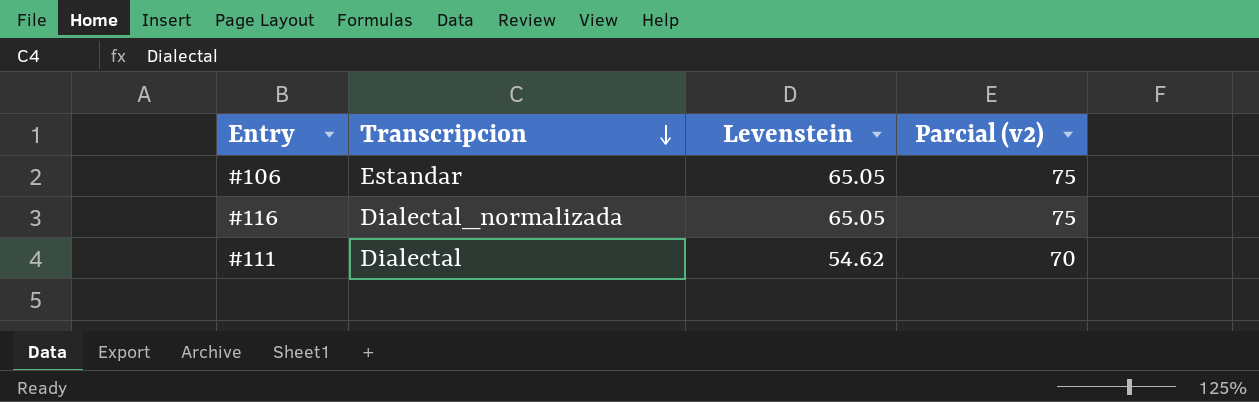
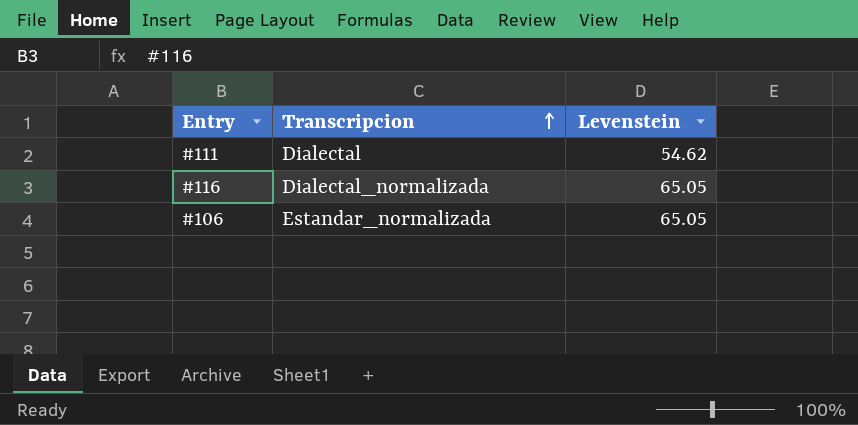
row order: Transcripcion descending -> Transcripcion ascending
column Parcial (v2) | position: 4 -> none
#106 | Transcripcion: Estandar -> Estandar_normalizada

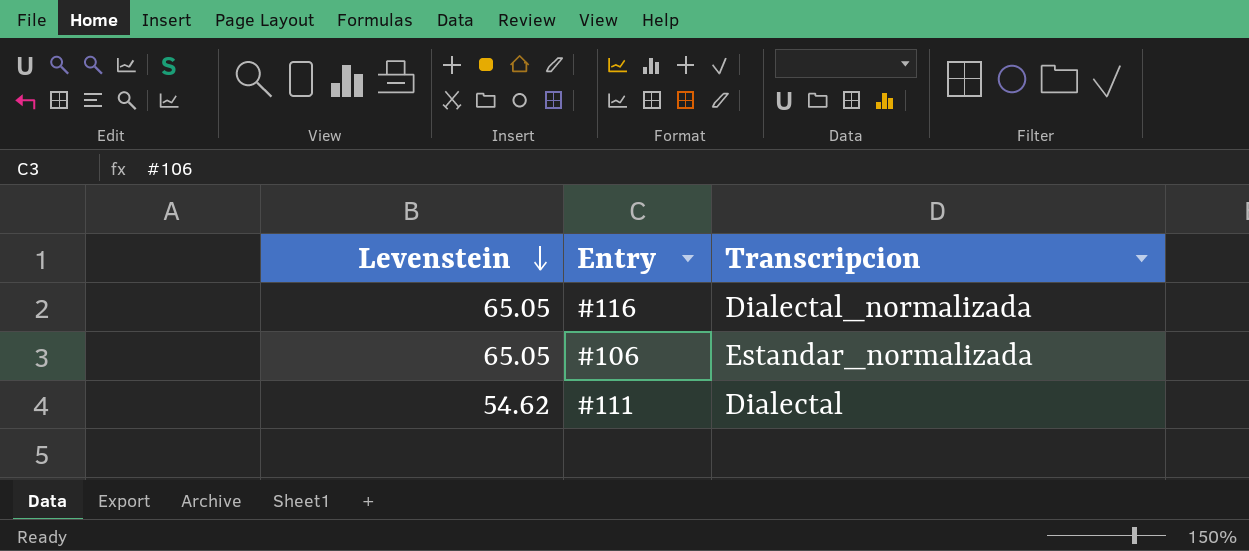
row order: Transcripcion ascending -> Levenstein descending
column Levenstein | position: 3 -> 1

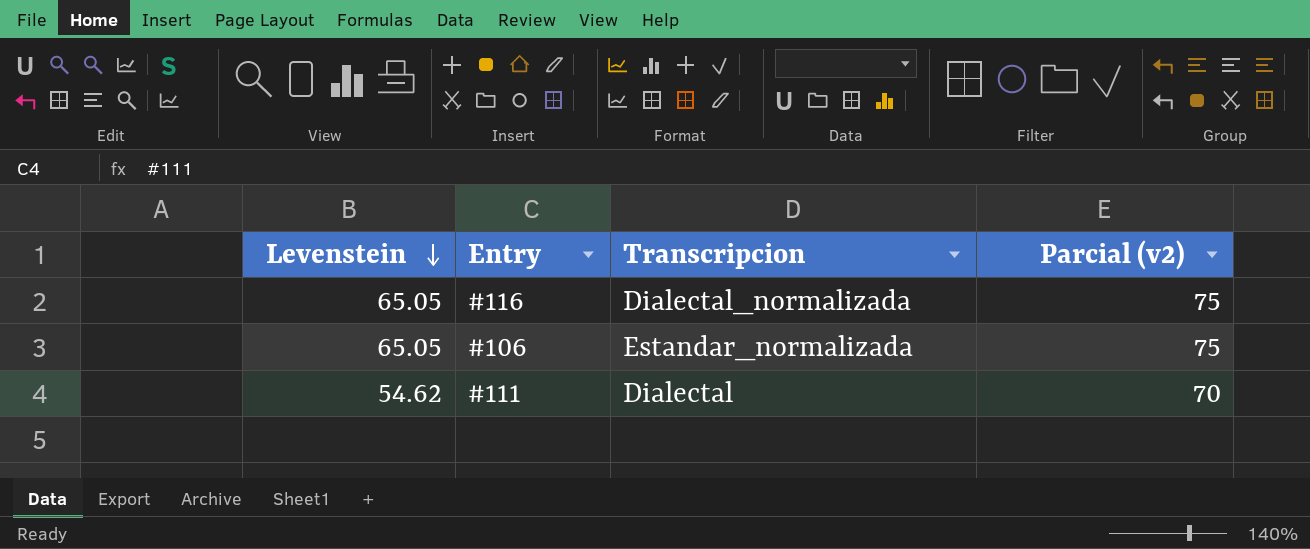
column Parcial (v2) | position: none -> 4

